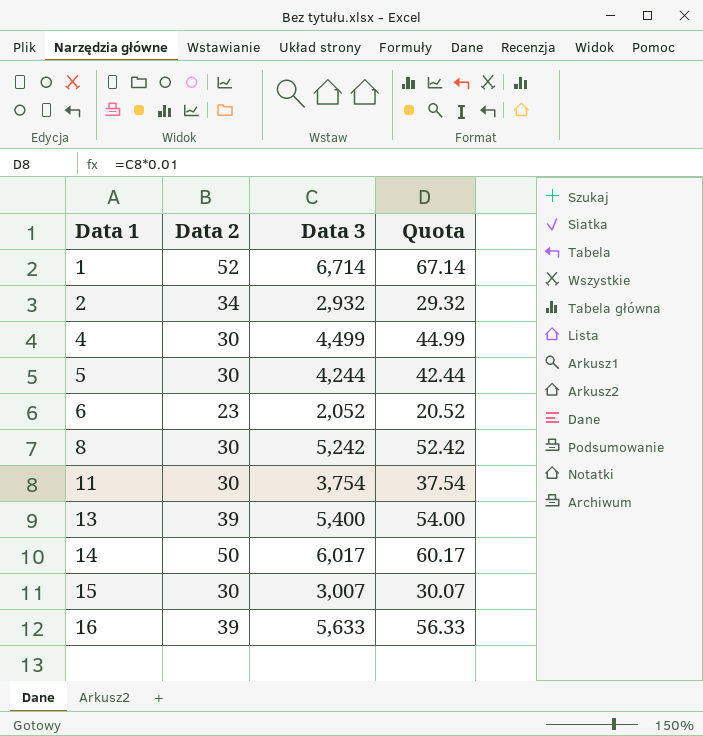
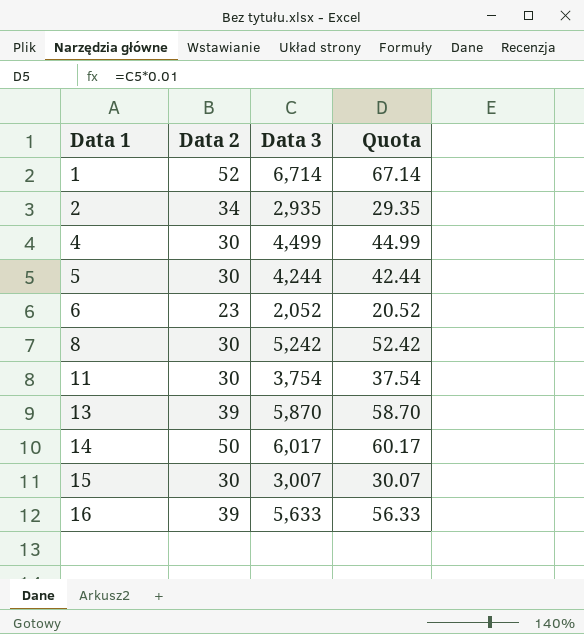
2 | Data 3: 2,932 -> 2,935
2 | Quota: 29.32 -> 29.35
13 | Data 3: 5,400 -> 5,870
13 | Quota: 54.00 -> 58.70

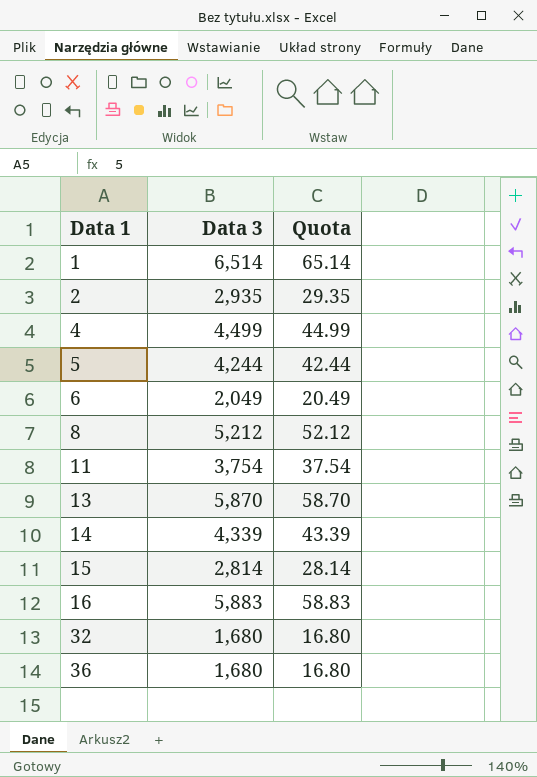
column Data 2 | position: 2 -> none
1 | Data 3: 6,714 -> 6,514
1 | Quota: 67.14 -> 65.14
6 | Data 3: 2,052 -> 2,049
6 | Quota: 20.52 -> 20.49
8 | Data 3: 5,242 -> 5,212
8 | Quota: 52.42 -> 52.12
14 | Data 3: 6,017 -> 4,339
14 | Quota: 60.17 -> 43.39
15 | Data 3: 3,007 -> 2,814
15 | Quota: 30.07 -> 28.14
16 | Data 3: 5,633 -> 5,883
16 | Quota: 56.33 -> 58.83
row 32: none -> 1,680 | 16.80
row 36: none -> 1,680 | 16.80

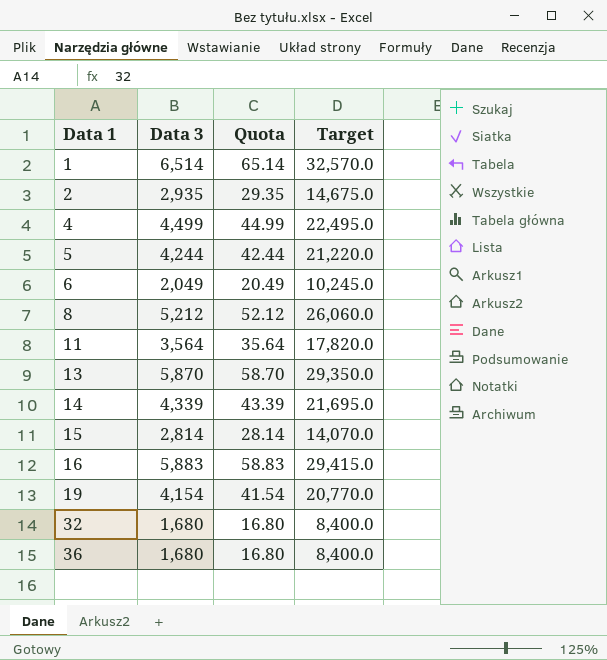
column Target | formula: none -> [Data 3] * 5
11 | Data 3: 3,754 -> 3,564
11 | Quota: 37.54 -> 35.64
row 19: none -> 4,154 | 41.54 | 20,770.0

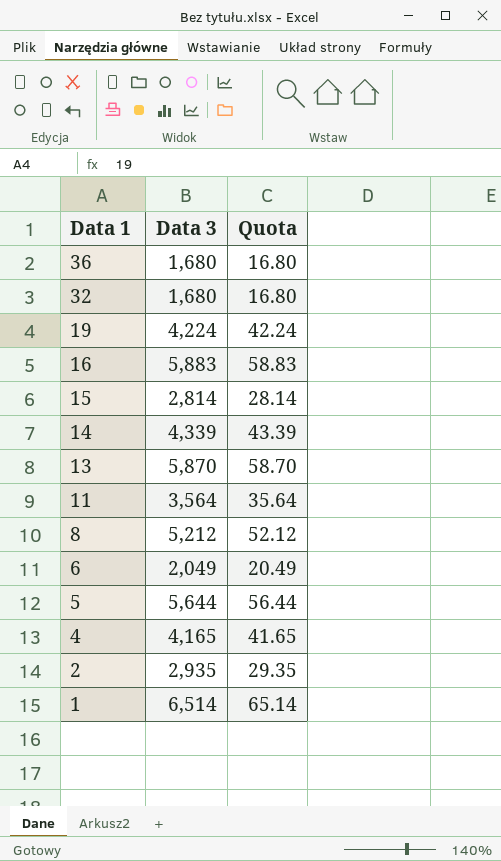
row order: Data 1 ascending -> Data 1 descending
column Target | formula: [Data 3] * 5 -> none
19 | Data 3: 4,154 -> 4,224
19 | Quota: 41.54 -> 42.24
5 | Data 3: 4,244 -> 5,644
5 | Quota: 42.44 -> 56.44
4 | Data 3: 4,499 -> 4,165
4 | Quota: 44.99 -> 41.65

